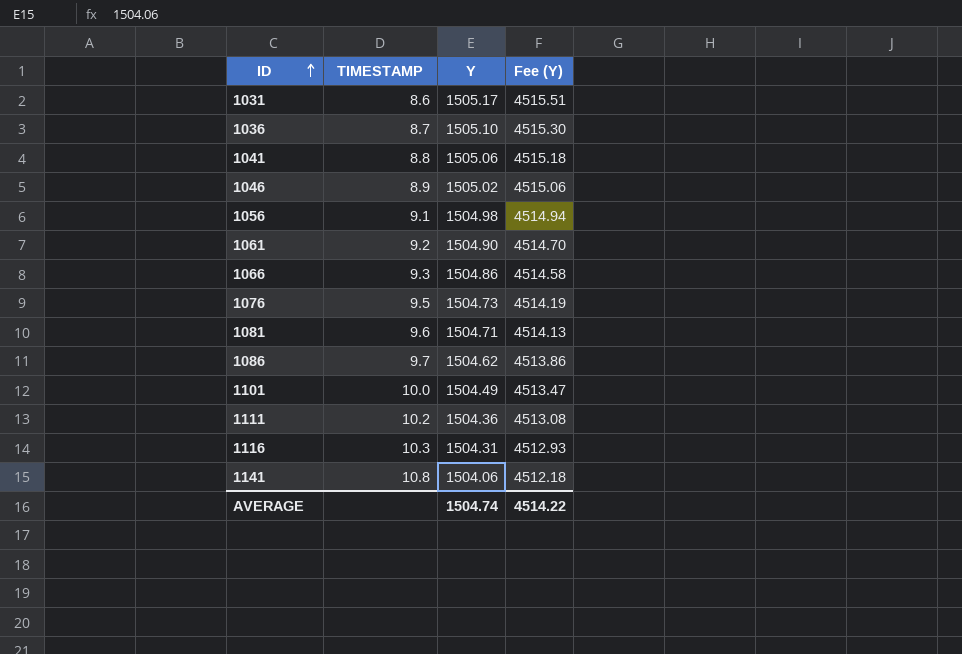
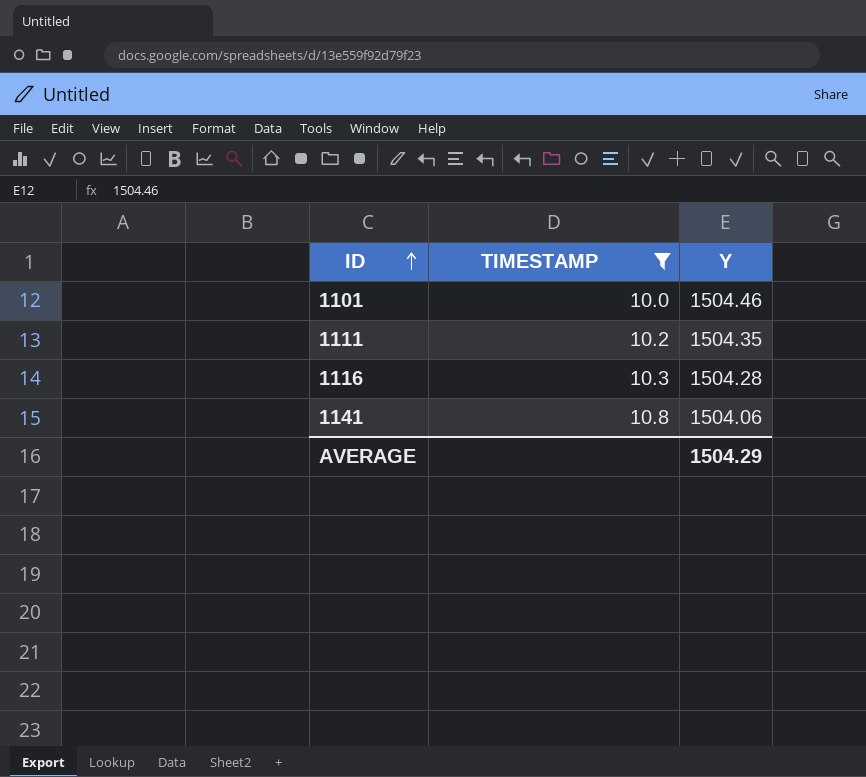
filter: none -> TIMESTAMP >= 10.0
column Fee (Y) | formula: [Y] * 3 -> none
1101 | Y: 1504.49 -> 1504.46
1111 | Y: 1504.36 -> 1504.35
1116 | Y: 1504.31 -> 1504.28
AVERAGE | Y: 1504.74 -> 1504.29

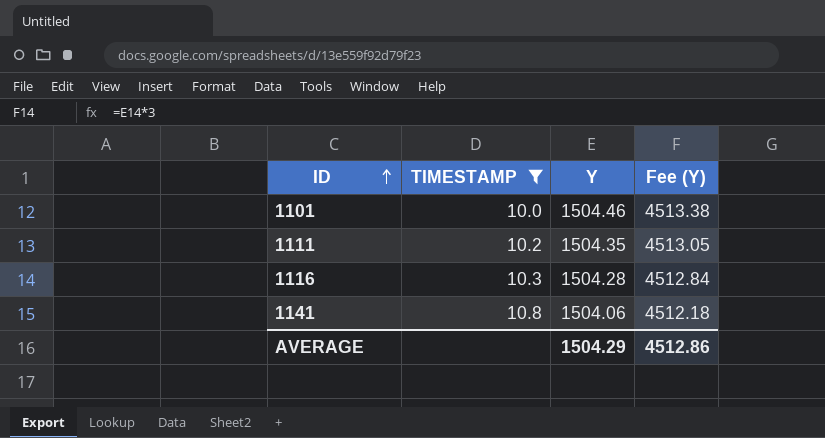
column Fee (Y) | formula: none -> [Y] * 3

